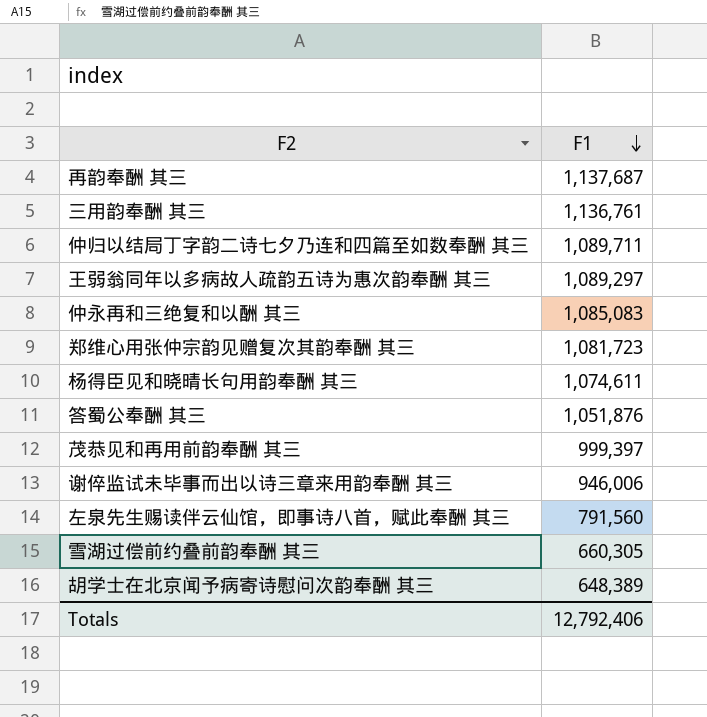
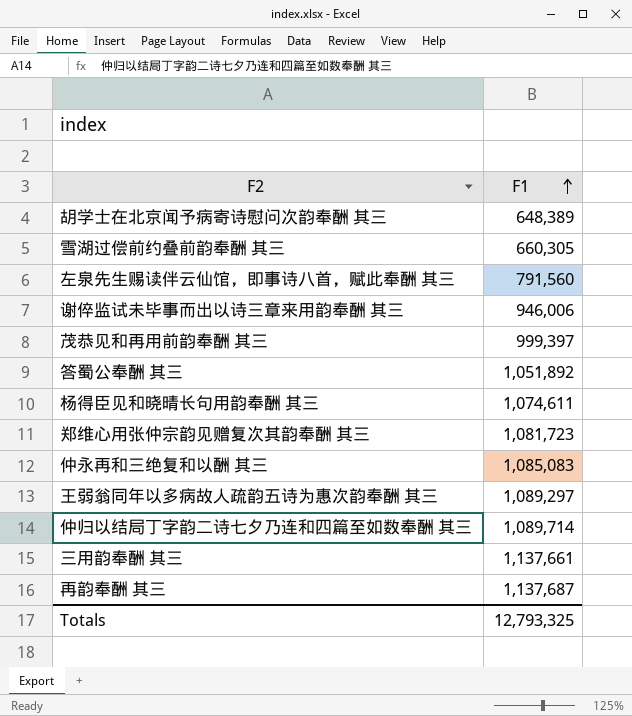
row order: F1 descending -> F1 ascending
答蜀公奉酬 其三 | F1: 1,051,876 -> 1,051,892
仲归以结局丁字韵二诗七夕乃连和四篇至如数奉酬 其三 | F1: 1,089,711 -> 1,089,714
三用韵奉酬 其三 | F1: 1,136,761 -> 1,137,661
Totals | F1: 12,792,406 -> 12,793,325

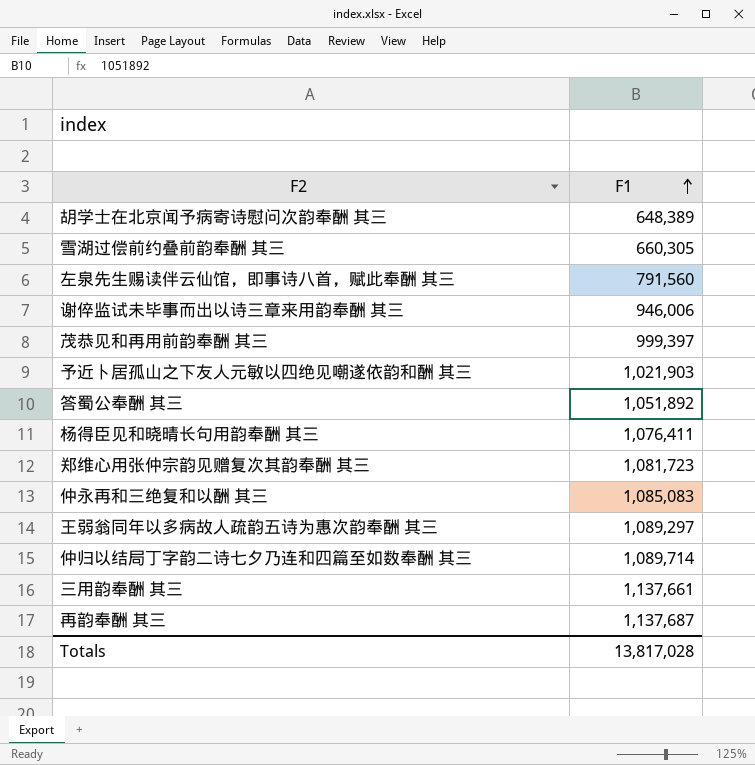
row 予近卜居孤山之下友人元敏以四绝见嘲遂依韵和酬 其三: none -> 1,021,903
杨得臣见和晓晴长句用韵奉酬 其三 | F1: 1,074,611 -> 1,076,411
Totals | F1: 12,793,325 -> 13,817,028

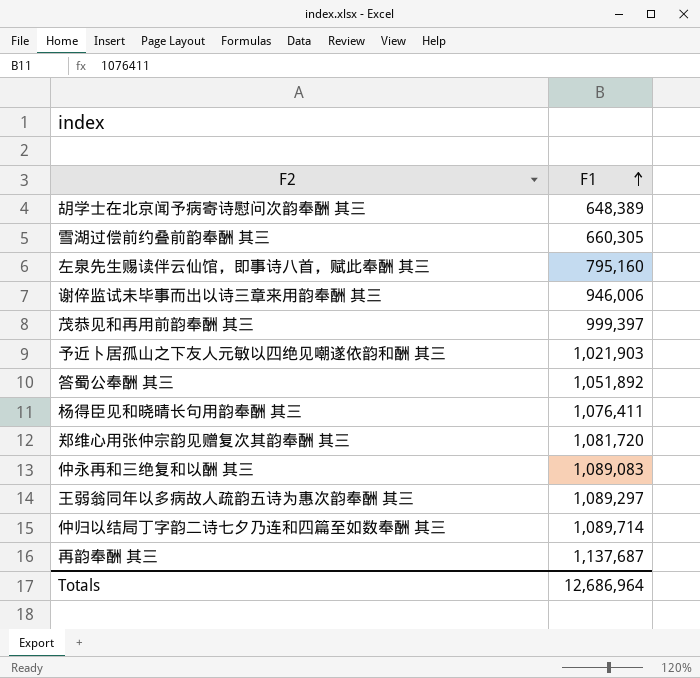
row 三用韵奉酬 其三: 1,137,661 -> none
左泉先生赐读伴云仙馆，即事诗八首，赋此奉酬 其三 | F1: 791,560 -> 795,160
郑维心用张仲宗韵见赠复次其韵奉酬 其三 | F1: 1,081,723 -> 1,081,720
仲永再和三绝复和以酬 其三 | F1: 1,085,083 -> 1,089,083
Totals | F1: 13,817,028 -> 12,686,964

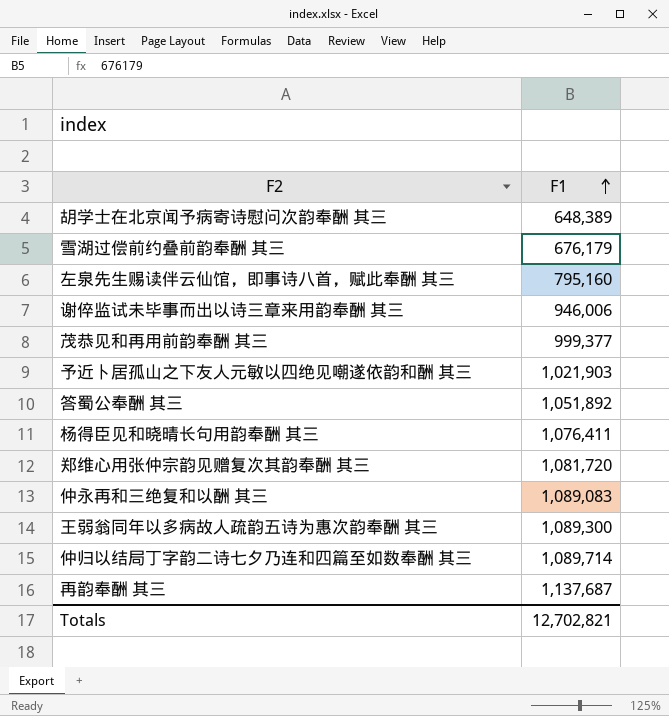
雪湖过偿前约叠前韵奉酬 其三 | F1: 660,305 -> 676,179
茂恭见和再用前韵奉酬 其三 | F1: 999,397 -> 999,377
王弱翁同年以多病故人疏韵五诗为惠次韵奉酬 其三 | F1: 1,089,297 -> 1,089,300
Totals | F1: 12,686,964 -> 12,702,821

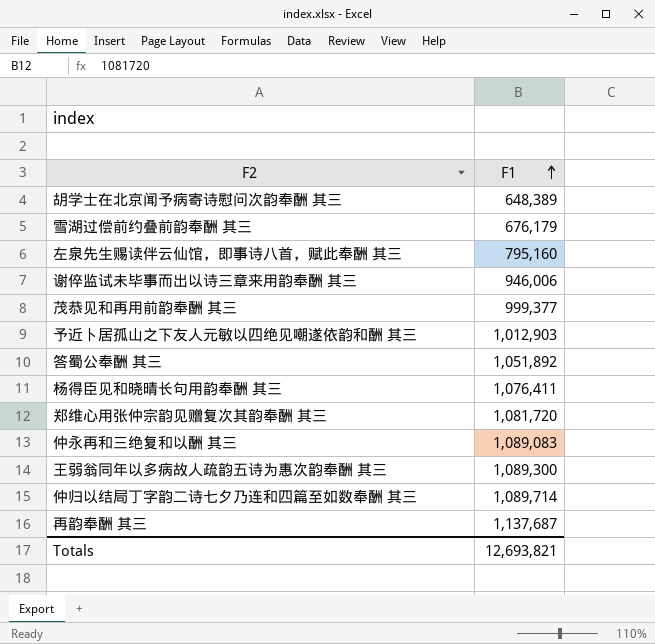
予近卜居孤山之下友人元敏以四绝见嘲遂依韵和酬 其三 | F1: 1,021,903 -> 1,012,903
Totals | F1: 12,702,821 -> 12,693,821

